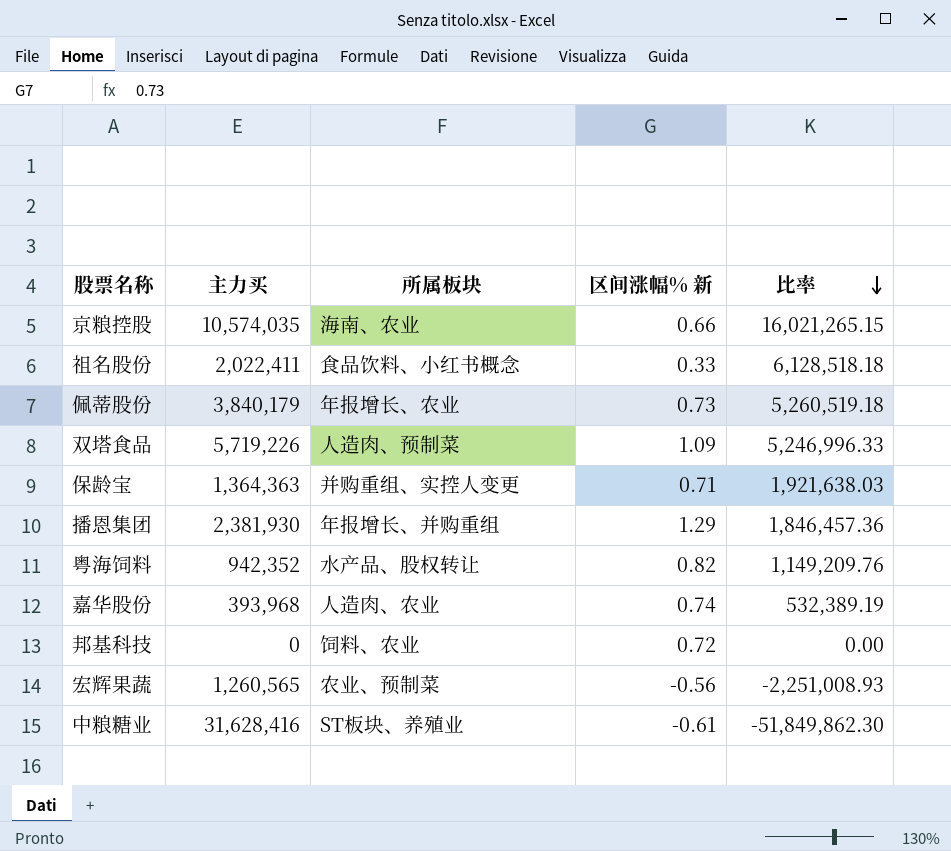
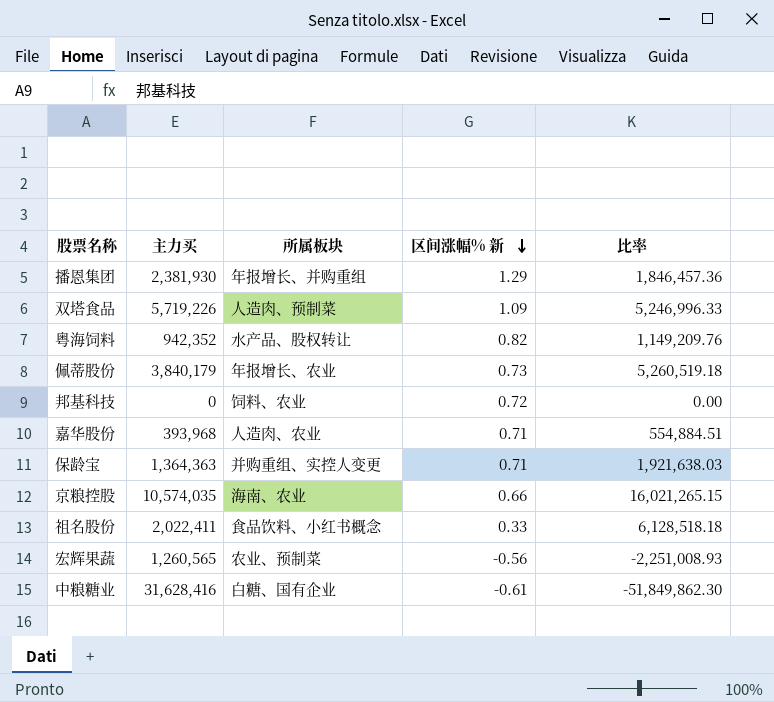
row order: 比率 descending -> 区间涨幅% 新 descending
嘉华股份 | 区间涨幅% 新: 0.74 -> 0.71
嘉华股份 | 比率: 532,389.19 -> 554,884.51
中粮糖业 | 所属板块: ST板块、养殖业 -> 白糖、国有企业

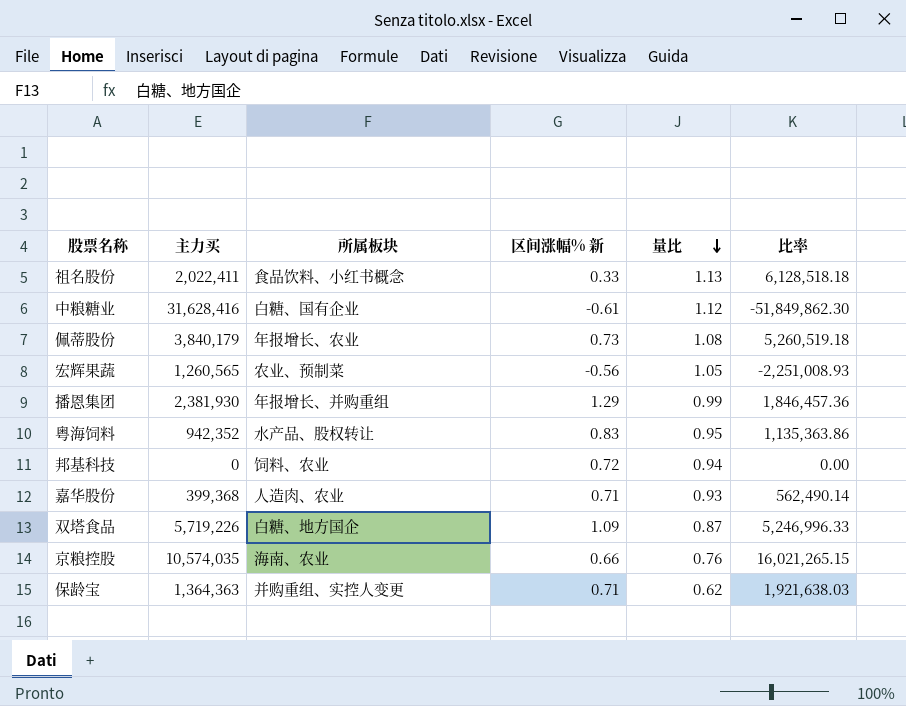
row order: 区间涨幅% 新 descending -> 量比 descending
column 量比 | position: none -> 5
粤海饲料 | 区间涨幅% 新: 0.82 -> 0.83
粤海饲料 | 比率: 1,149,209.76 -> 1,135,363.86
嘉华股份 | 主力买: 393,968 -> 399,368
嘉华股份 | 比率: 554,884.51 -> 562,490.14
双塔食品 | 所属板块: 人造肉、预制菜 -> 白糖、地方国企

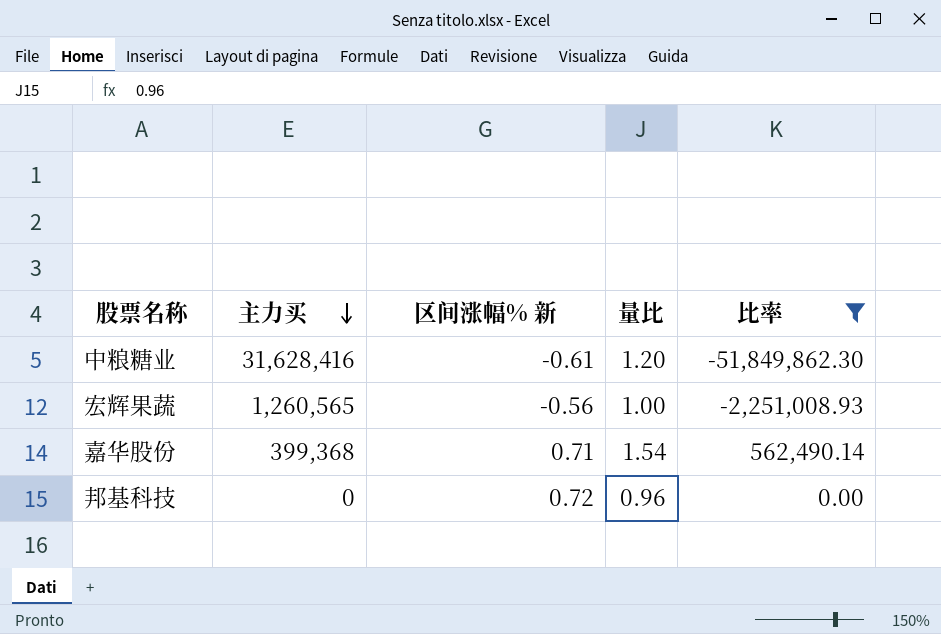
filter: none -> 比率 <= 562,490.14
row order: 量比 descending -> 主力买 descending
column 所属板块 | position: 3 -> none
中粮糖业 | 量比: 1.12 -> 1.20
宏辉果蔬 | 量比: 1.05 -> 1.00
嘉华股份 | 量比: 0.93 -> 1.54
邦基科技 | 量比: 0.94 -> 0.96

